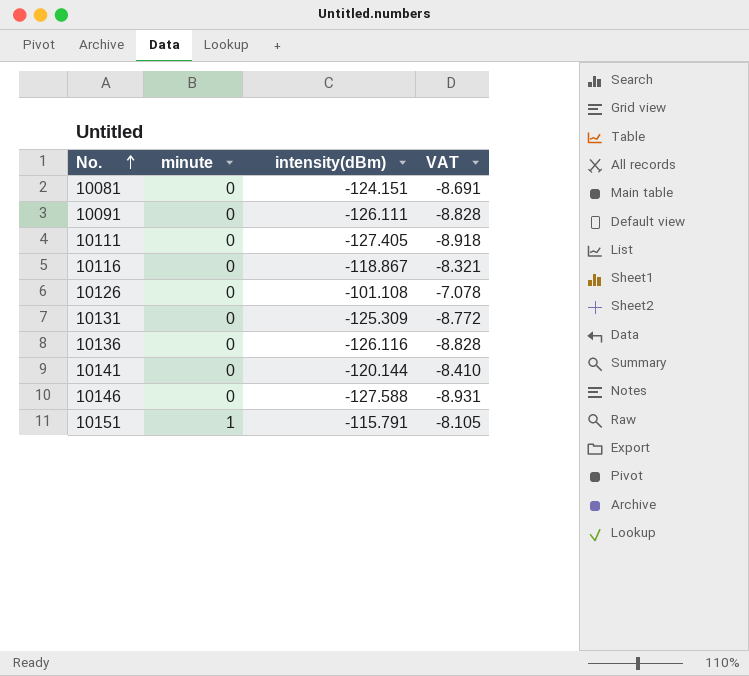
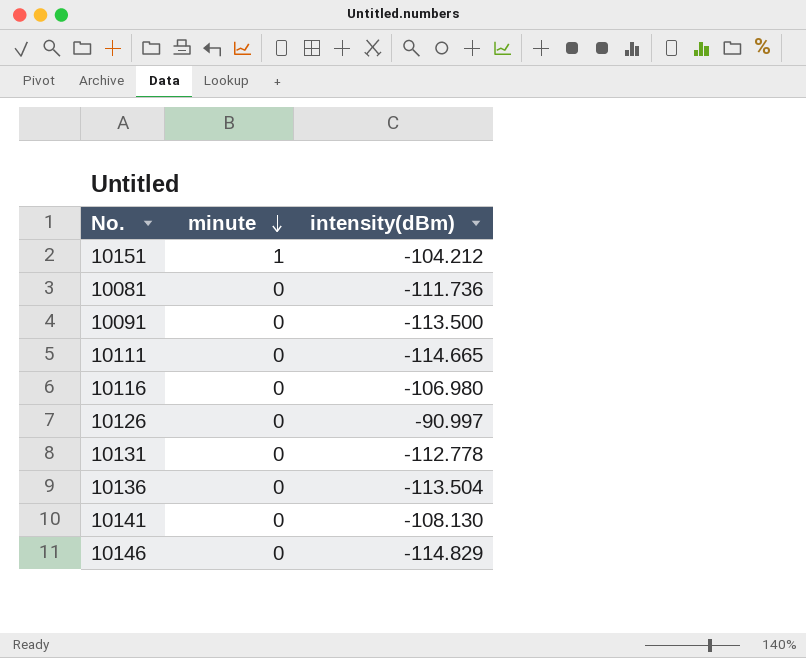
row order: No. ascending -> minute descending
column VAT | formula: [intensity(dBm)] * 0.07 -> none
10151 | intensity(dBm): -115.791 -> -104.212
10081 | intensity(dBm): -124.151 -> -111.736
10091 | intensity(dBm): -126.111 -> -113.500
10111 | intensity(dBm): -127.405 -> -114.665
10116 | intensity(dBm): -118.867 -> -106.980
10126 | intensity(dBm): -101.108 -> -90.997
10131 | intensity(dBm): -125.309 -> -112.778
10136 | intensity(dBm): -126.116 -> -113.504
10141 | intensity(dBm): -120.144 -> -108.130
10146 | intensity(dBm): -127.588 -> -114.829

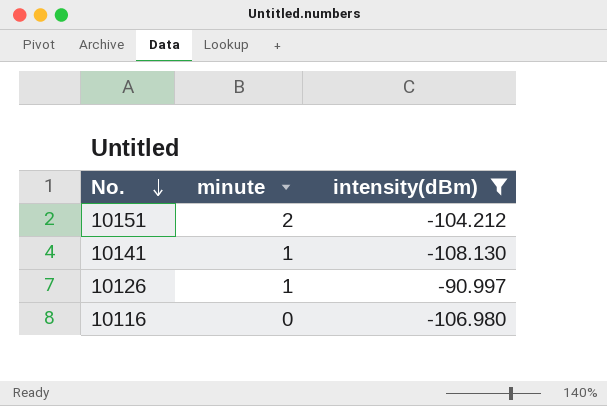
filter: none -> intensity(dBm) >= -108.130
row order: minute descending -> No. descending
10151 | minute: 1 -> 2
10141 | minute: 0 -> 1
10126 | minute: 0 -> 1

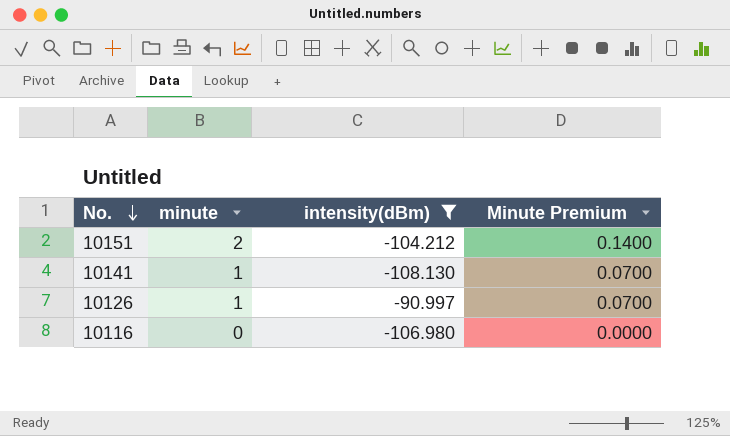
column Minute Premium | formula: none -> [minute] * 0.07

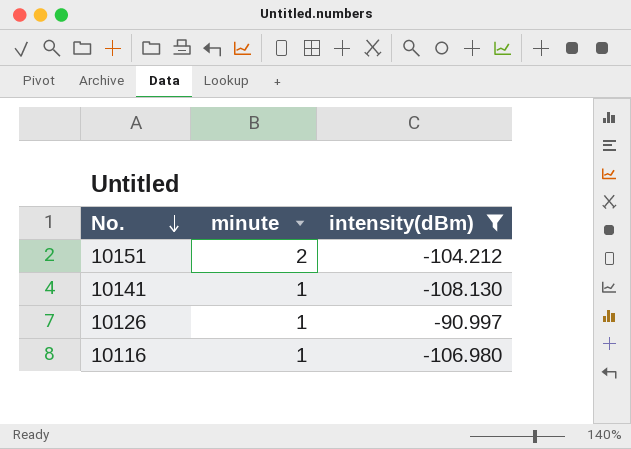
column Minute Premium | formula: [minute] * 0.07 -> none
10116 | minute: 0 -> 1

